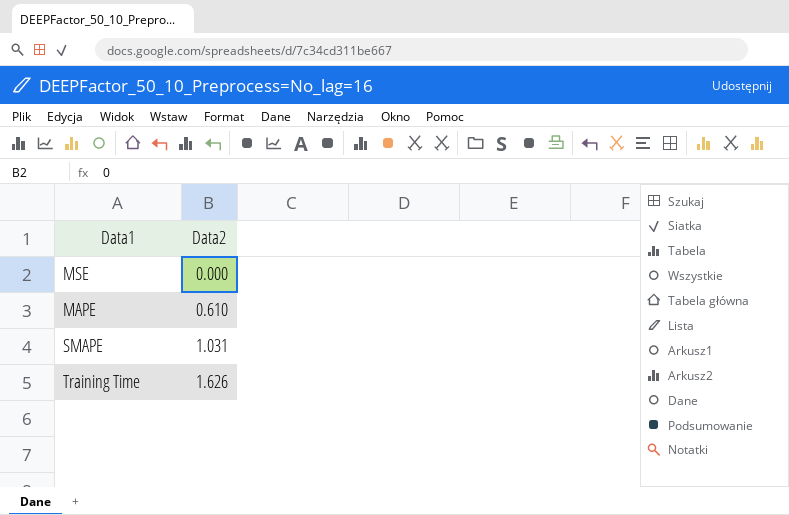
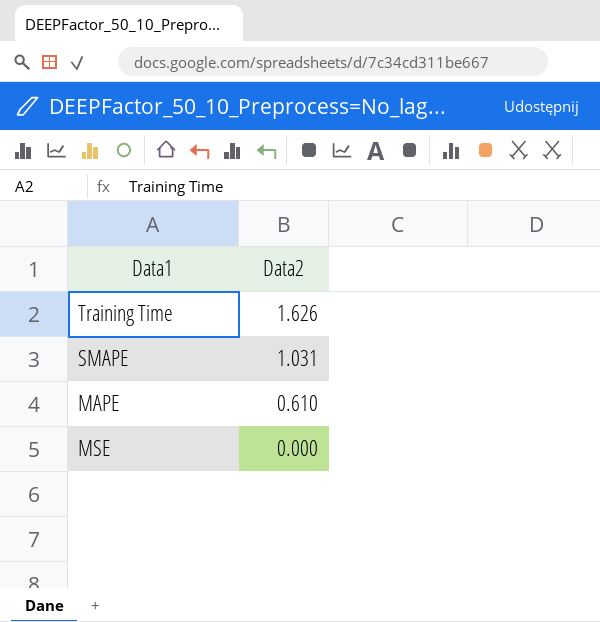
row order: Data2 ascending -> Data2 descending

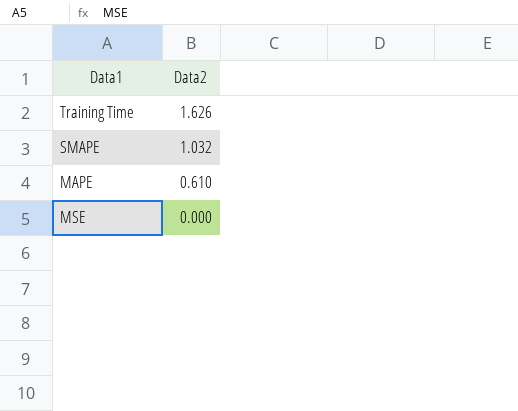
SMAPE | Data2: 1.031 -> 1.032

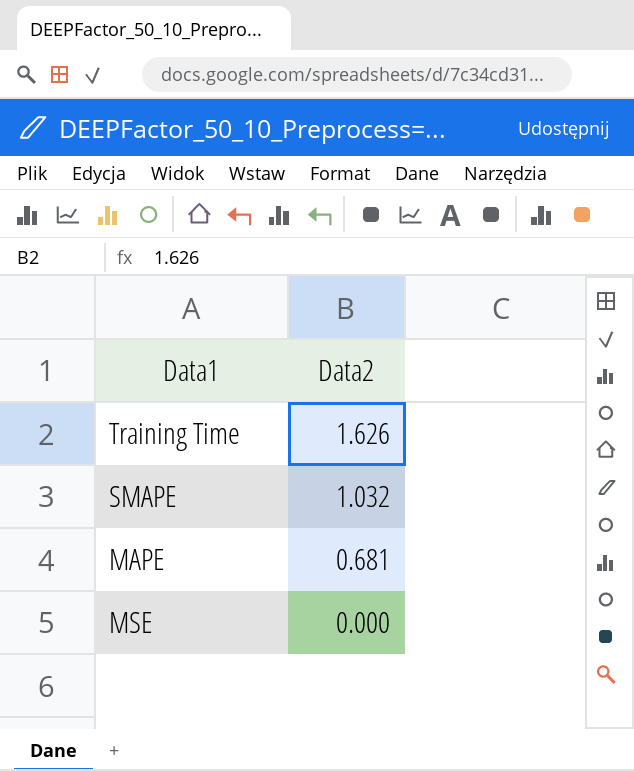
MAPE | Data2: 0.610 -> 0.681

